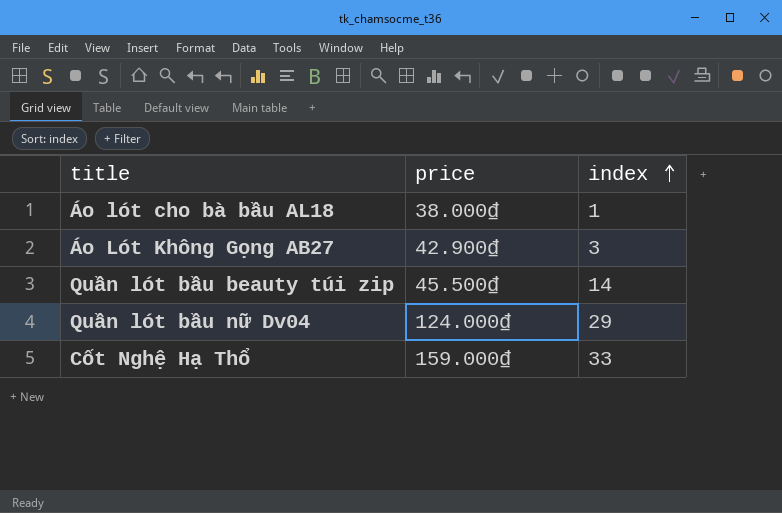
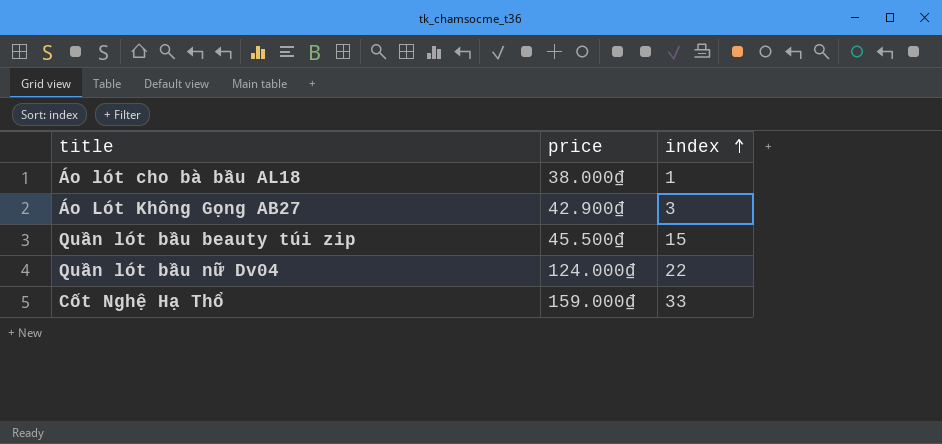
Quần lót bầu beauty túi zip | index: 14 -> 15
Quần lót bầu nữ Dv04 | index: 29 -> 22

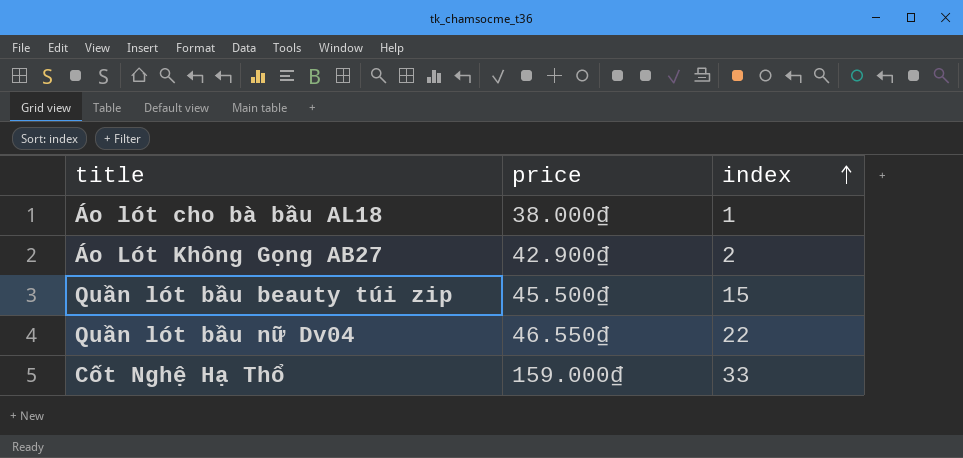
Áo Lót Không Gọng AB27 | index: 3 -> 2
Quần lót bầu nữ Dv04 | price: 124.000₫ -> 46.550₫

